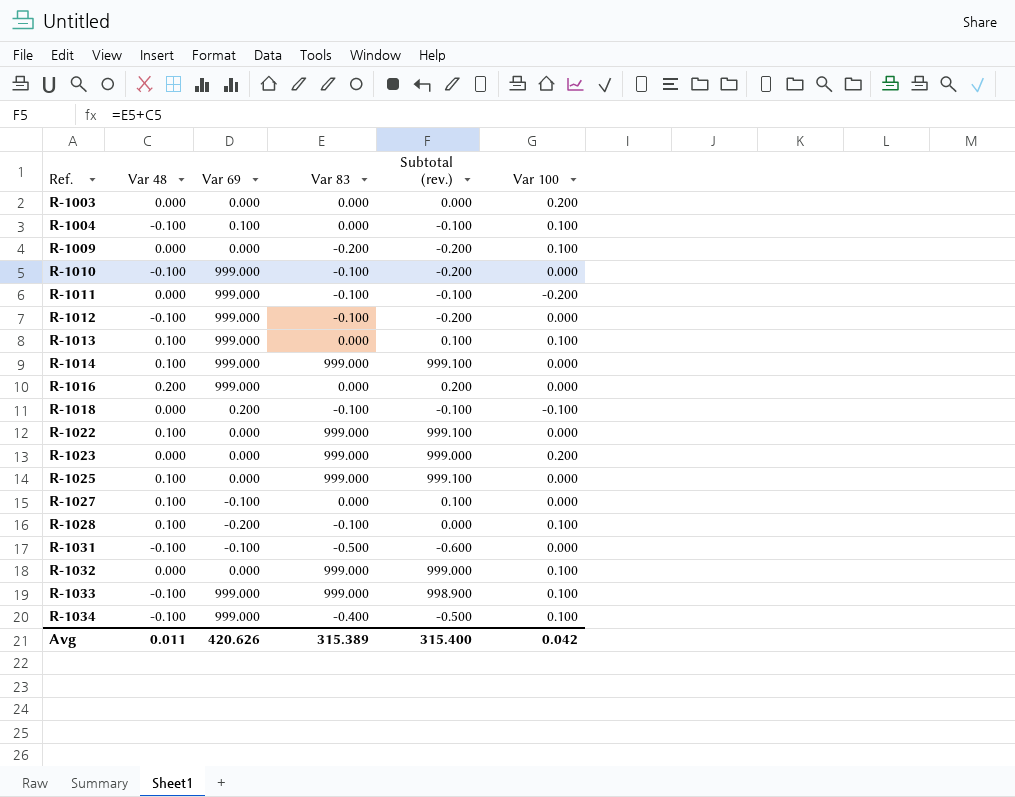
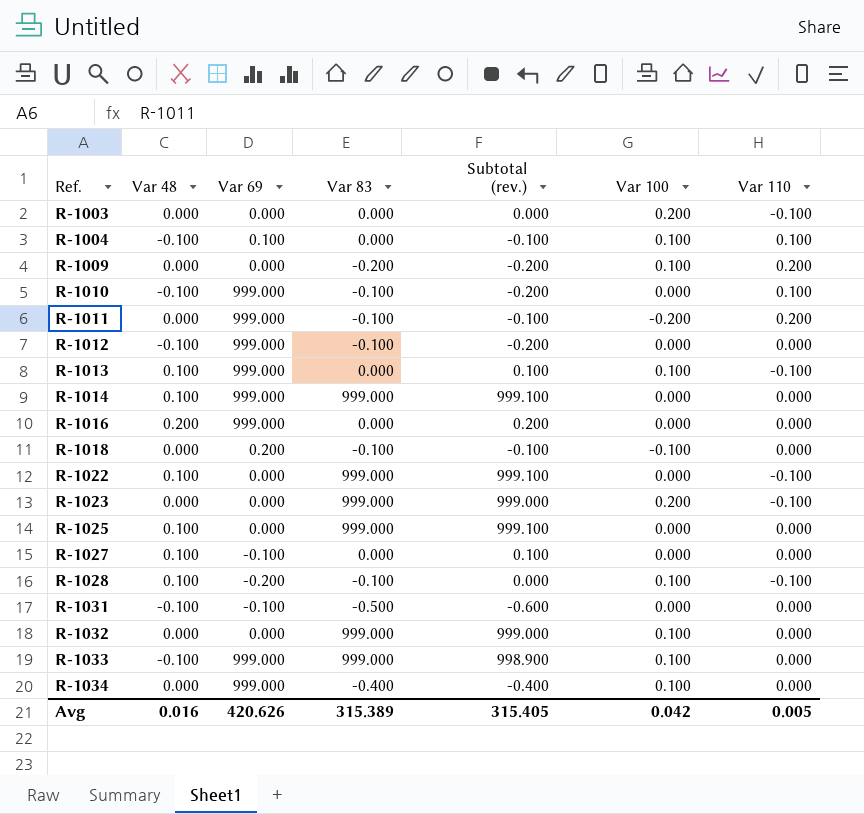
column Var 110 | position: none -> 7
R-1034 | Var 48: -0.100 -> 0.000
R-1034 | Subtotal (rev.): -0.500 -> -0.400
Avg | Var 48: 0.011 -> 0.016
Avg | Subtotal (rev.): 315.400 -> 315.405

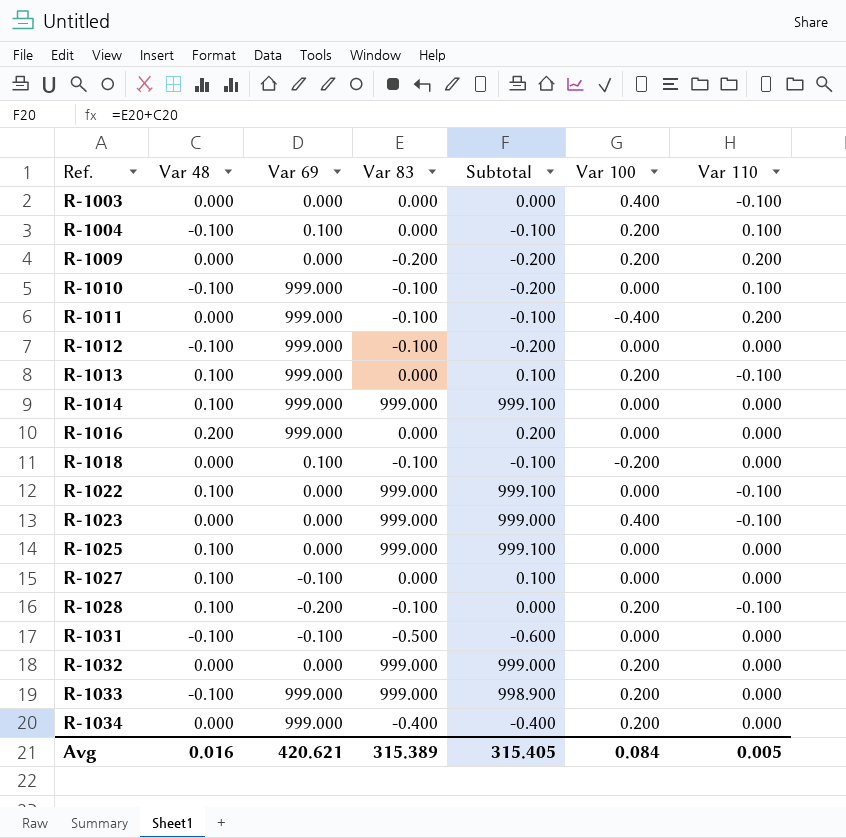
column name: Subtotal (rev.) -> Subtotal
R-1003 | Var 100: 0.200 -> 0.400
R-1004 | Var 100: 0.100 -> 0.200
R-1009 | Var 100: 0.100 -> 0.200
R-1011 | Var 100: -0.200 -> -0.400
R-1013 | Var 100: 0.100 -> 0.200
R-1018 | Var 69: 0.200 -> 0.100
R-1018 | Var 100: -0.100 -> -0.200
R-1023 | Var 100: 0.200 -> 0.400
R-1028 | Var 100: 0.100 -> 0.200
R-1032 | Var 100: 0.100 -> 0.200
R-1033 | Var 100: 0.100 -> 0.200
R-1034 | Var 100: 0.100 -> 0.200
Avg | Var 69: 420.626 -> 420.621
Avg | Var 100: 0.042 -> 0.084

